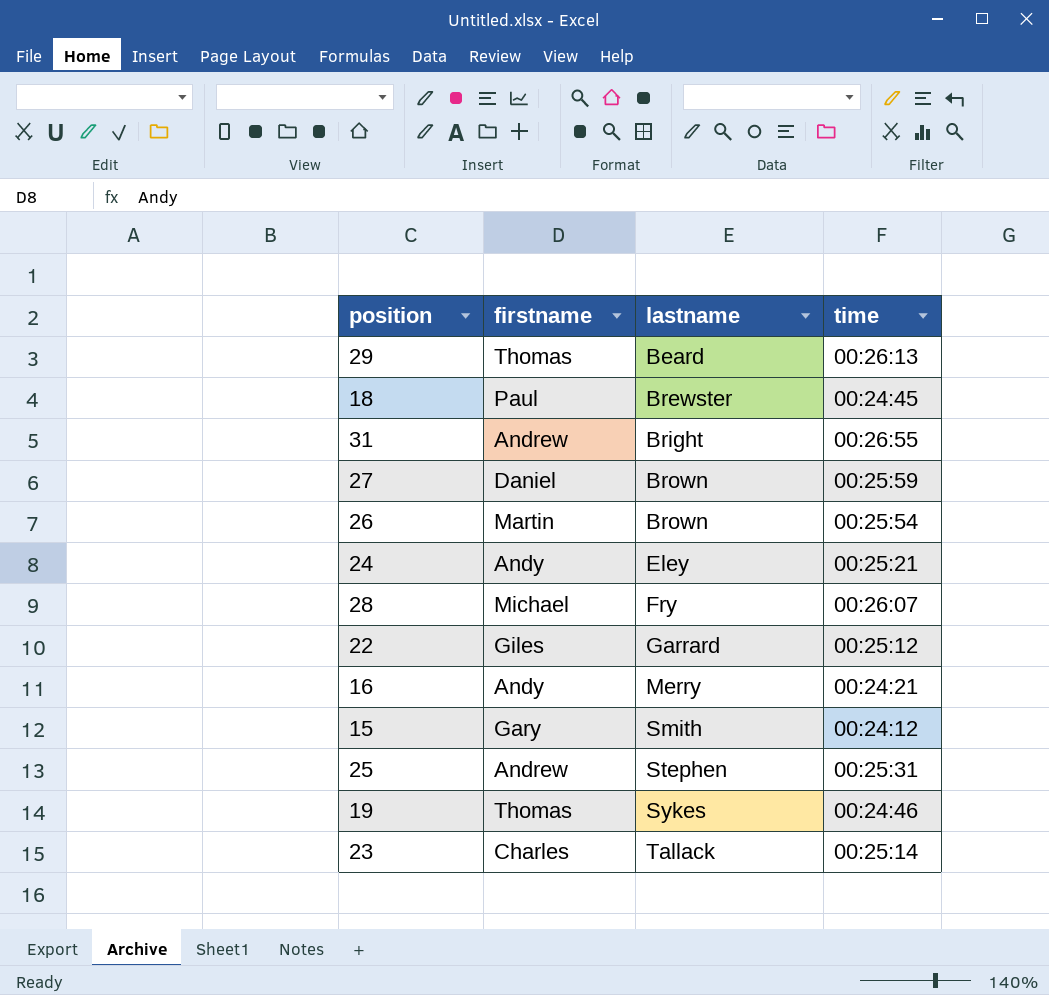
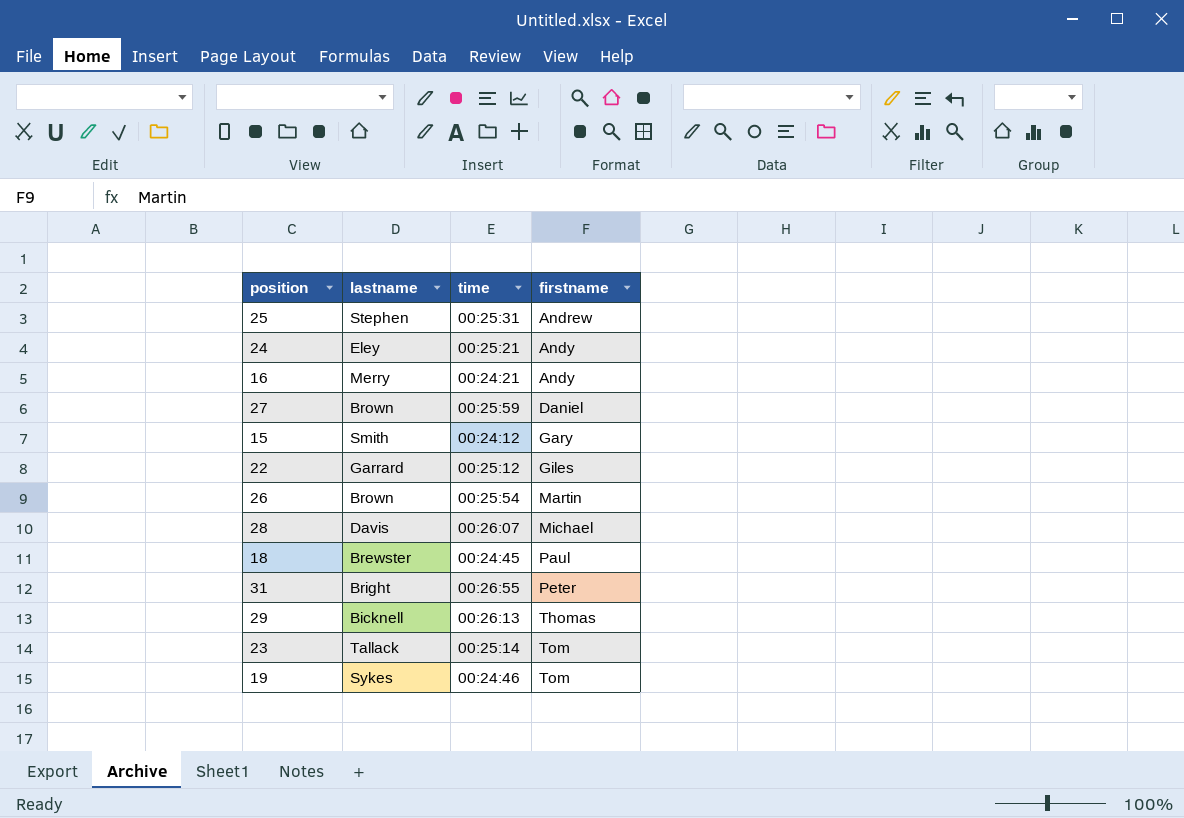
row order: lastname ascending -> firstname ascending
column firstname | position: 2 -> 4
28 | lastname: Fry -> Davis
31 | firstname: Andrew -> Peter
29 | lastname: Beard -> Bicknell
23 | firstname: Charles -> Tom
19 | firstname: Thomas -> Tom

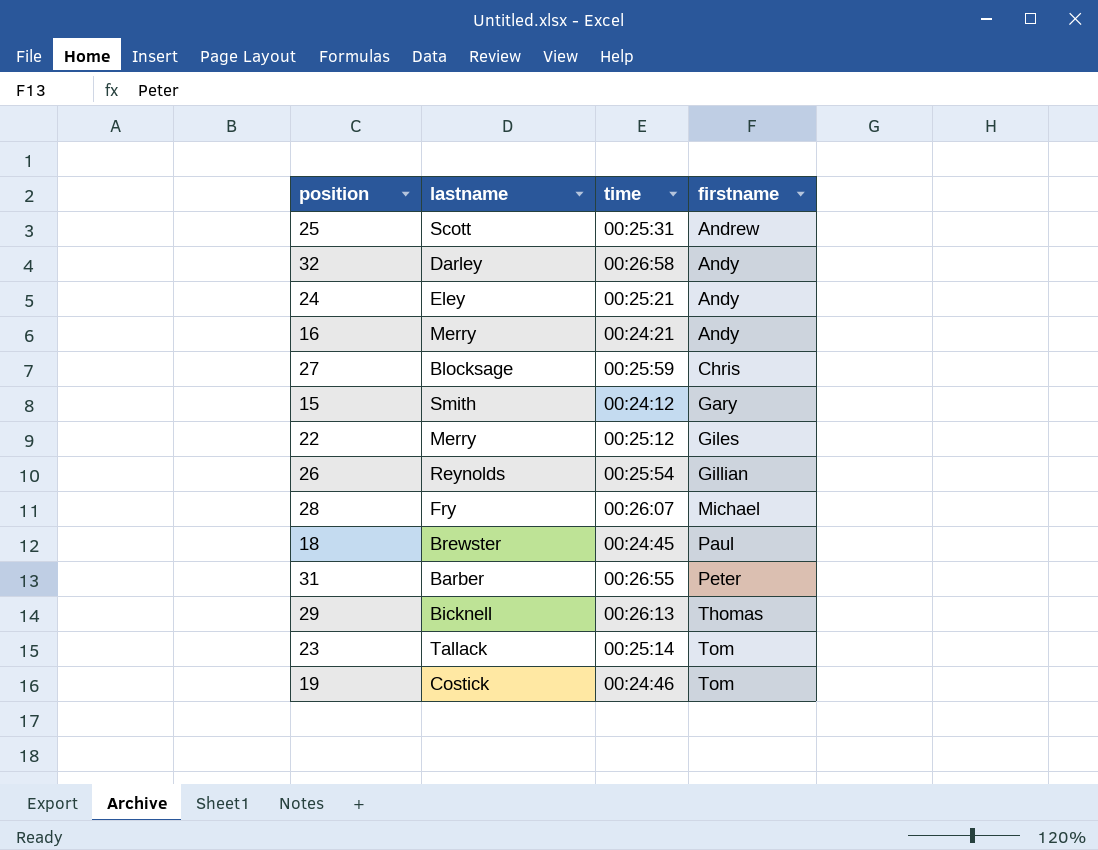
25 | lastname: Stephen -> Scott
row 32: none -> Darley | 00:26:58 | Andy
27 | lastname: Brown -> Blocksage
27 | firstname: Daniel -> Chris
22 | lastname: Garrard -> Merry
26 | lastname: Brown -> Reynolds
26 | firstname: Martin -> Gillian
28 | lastname: Davis -> Fry
31 | lastname: Bright -> Barber
19 | lastname: Sykes -> Costick

